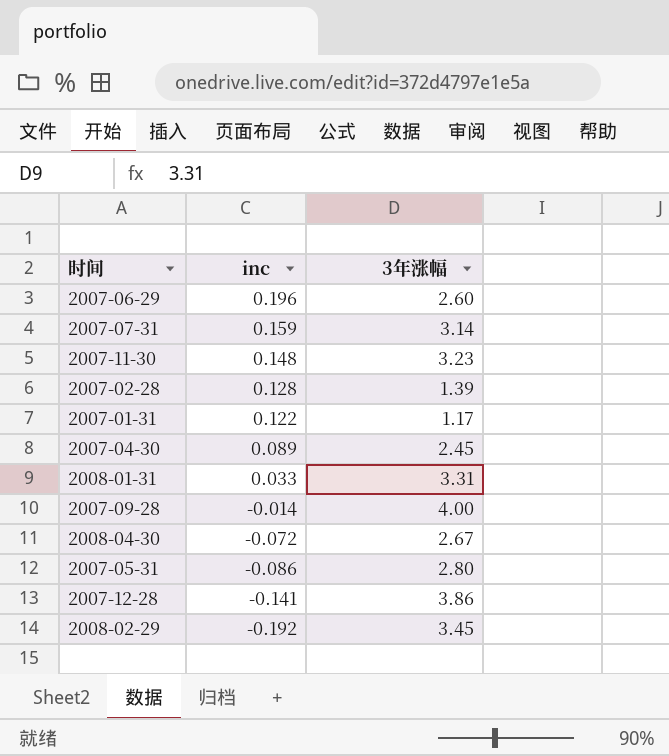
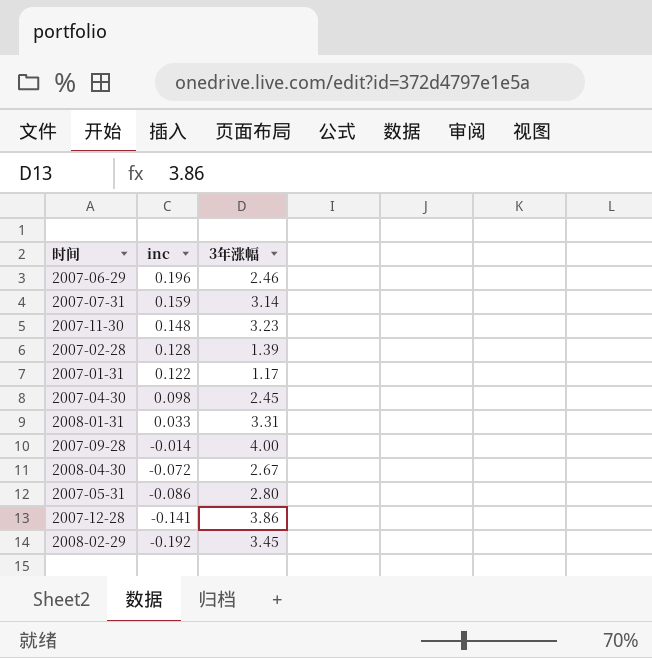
2007-06-29 | 3年涨幅: 2.60 -> 2.46
2007-04-30 | inc: 0.089 -> 0.098

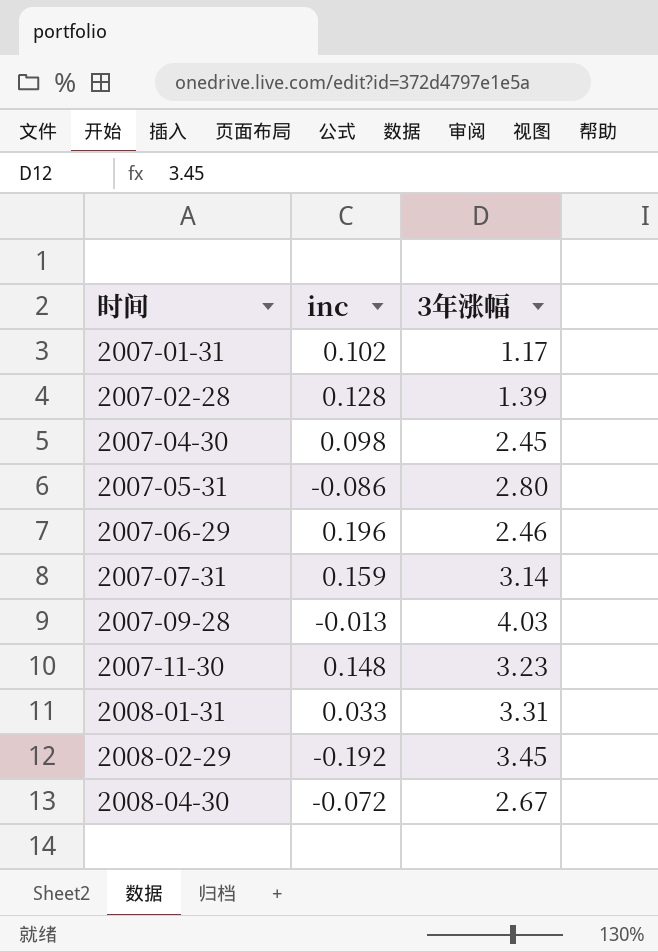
row order: inc descending -> 时间 ascending
row 2007-12-28: -0.141 | 3.86 -> none
2007-01-31 | inc: 0.122 -> 0.102
2007-09-28 | inc: -0.014 -> -0.013
2007-09-28 | 3年涨幅: 4.00 -> 4.03

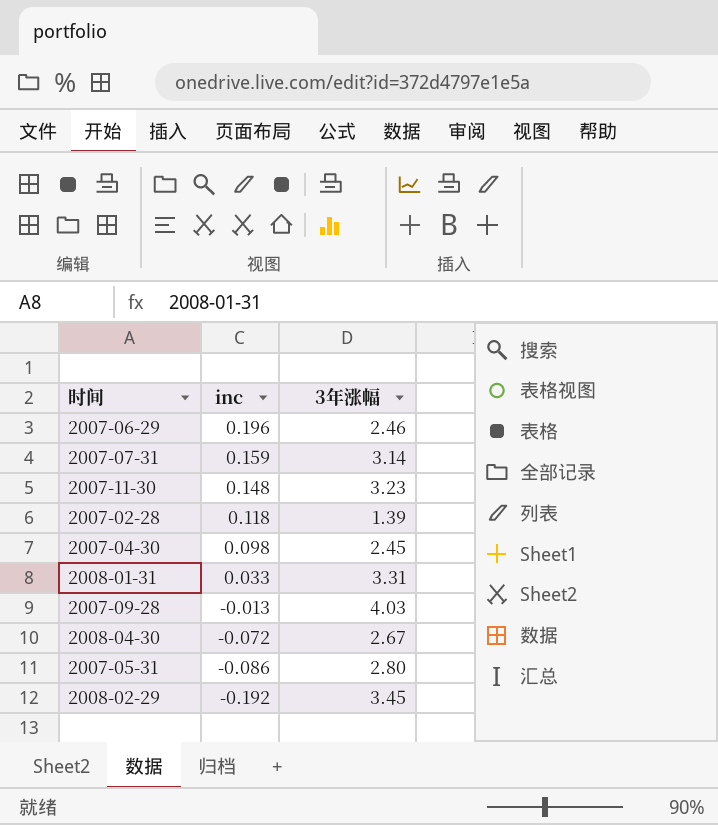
row order: 时间 ascending -> inc descending
row 2007-01-31: 0.102 | 1.17 -> none
2007-02-28 | inc: 0.128 -> 0.118

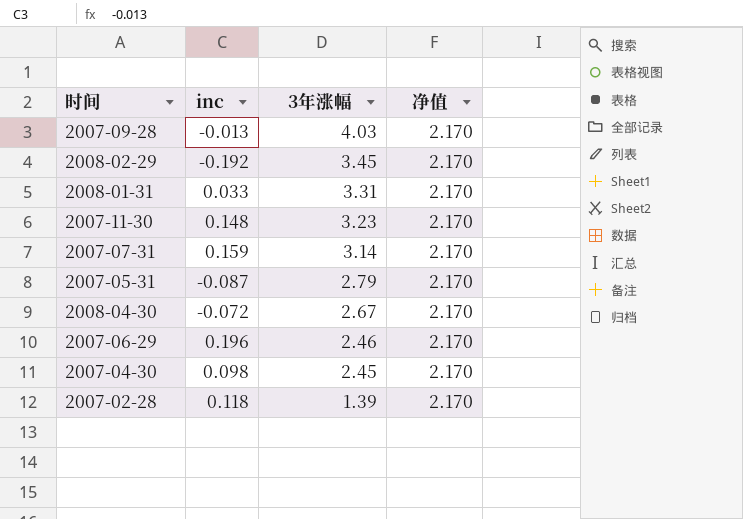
row order: inc descending -> 3年涨幅 descending
column 净值 | position: none -> 4
2007-05-31 | inc: -0.086 -> -0.087
2007-05-31 | 3年涨幅: 2.80 -> 2.79

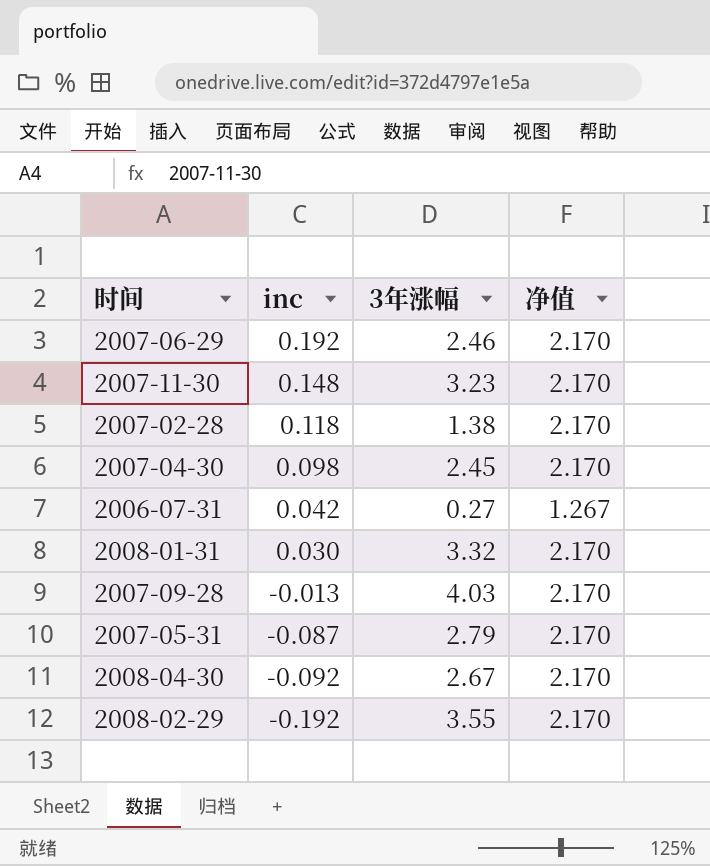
row order: 3年涨幅 descending -> inc descending
row 2007-07-31: 0.159 | 3.14 | 2.170 -> none
2007-06-29 | inc: 0.196 -> 0.192
2007-02-28 | 3年涨幅: 1.39 -> 1.38
row 2006-07-31: none -> 0.042 | 0.27 | 1.267
2008-01-31 | inc: 0.033 -> 0.030
2008-01-31 | 3年涨幅: 3.31 -> 3.32
2008-04-30 | inc: -0.072 -> -0.092
2008-02-29 | 3年涨幅: 3.45 -> 3.55

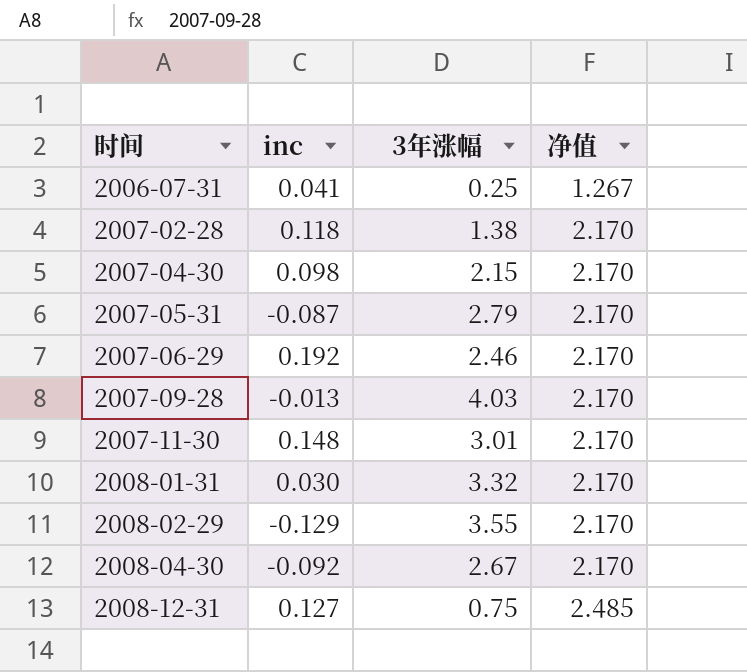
row order: inc descending -> 时间 ascending
2006-07-31 | inc: 0.042 -> 0.041
2006-07-31 | 3年涨幅: 0.27 -> 0.25
2007-04-30 | 3年涨幅: 2.45 -> 2.15
2007-11-30 | 3年涨幅: 3.23 -> 3.01
2008-02-29 | inc: -0.192 -> -0.129
row 2008-12-31: none -> 0.127 | 0.75 | 2.485

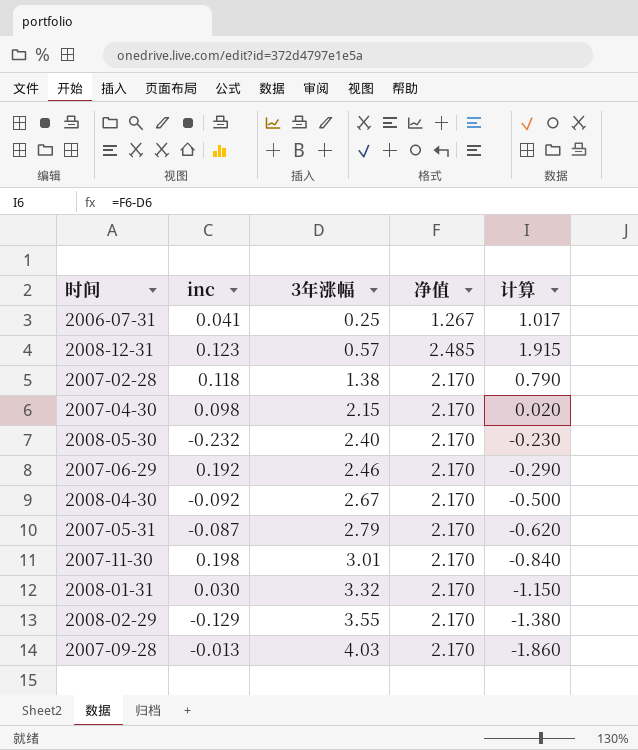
row order: 时间 ascending -> 3年涨幅 ascending
column 计算 | formula: none -> [净值] - [3年涨幅]
2008-12-31 | inc: 0.127 -> 0.123
2008-12-31 | 3年涨幅: 0.75 -> 0.57
row 2008-05-30: none -> -0.232 | 2.40 | 2.170 | -0.230
2007-11-30 | inc: 0.148 -> 0.198

